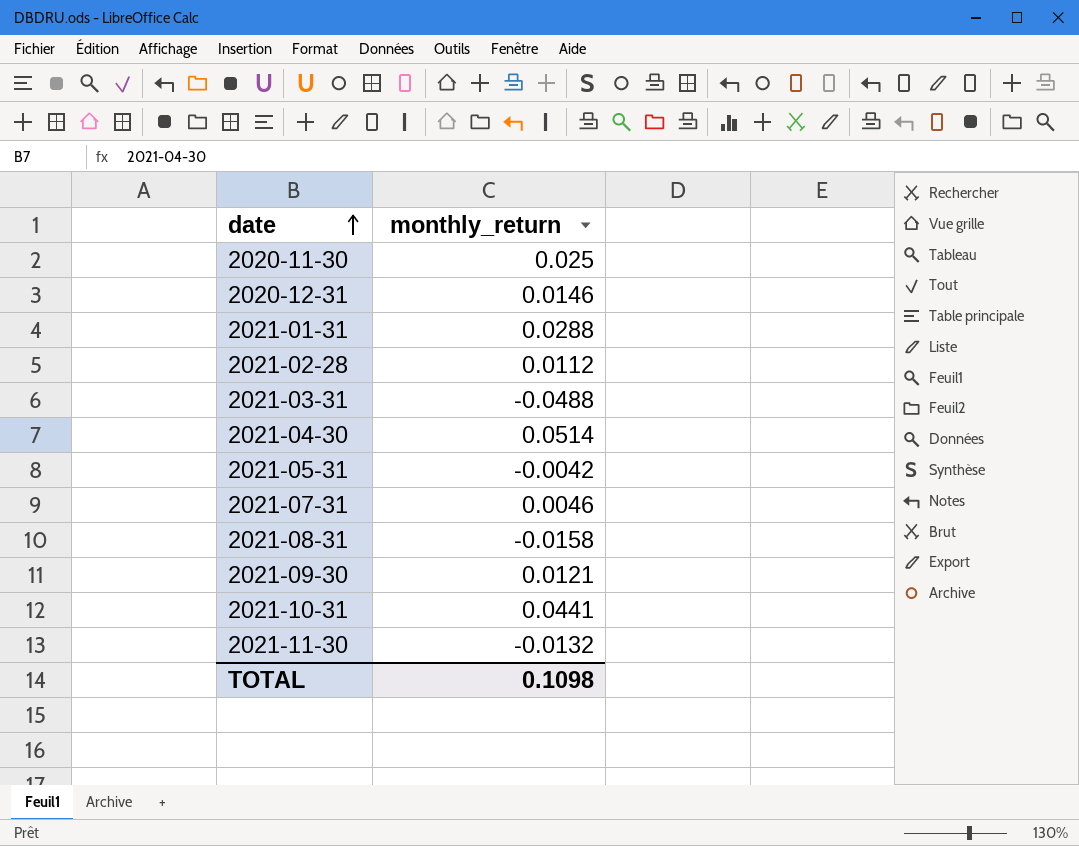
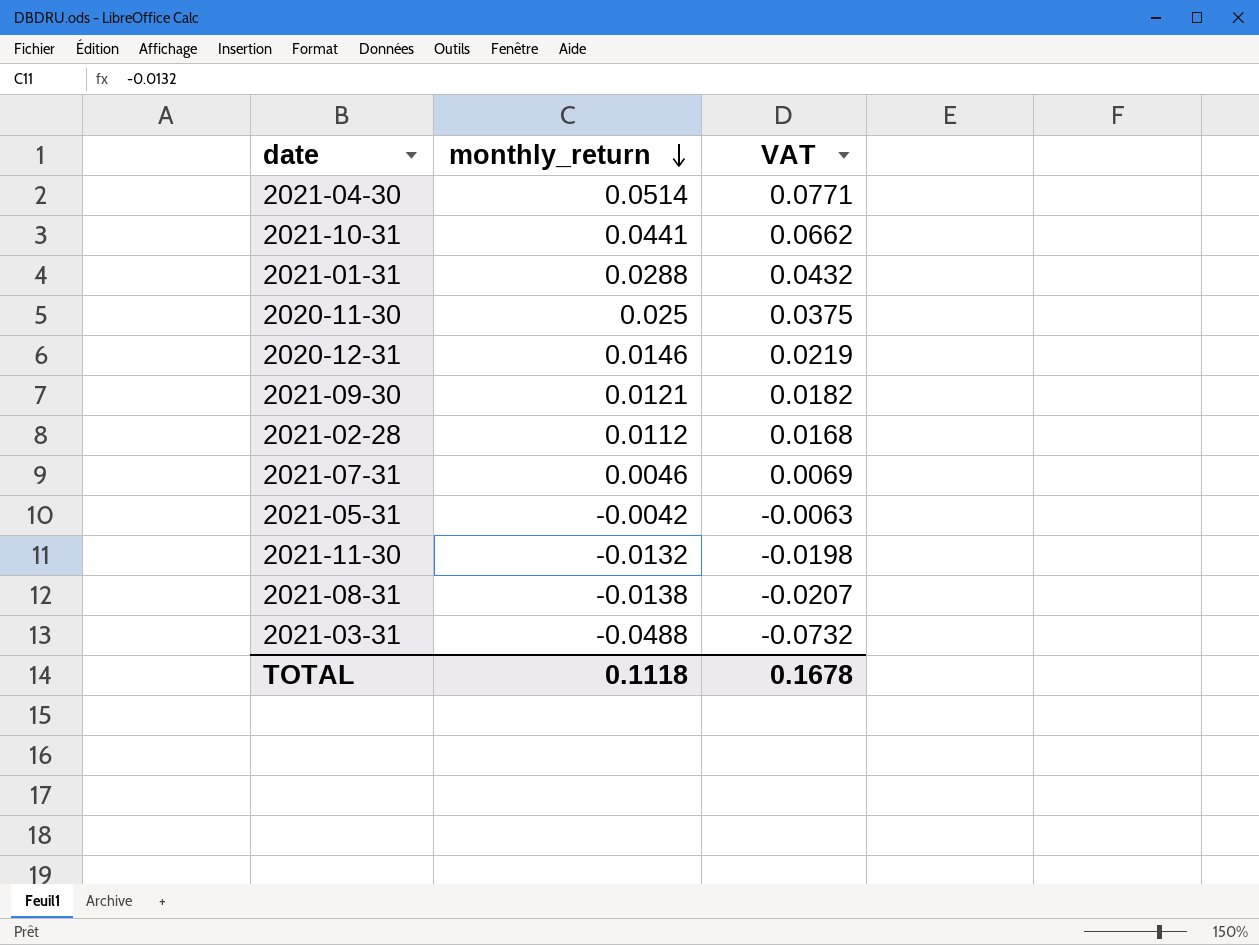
row order: date ascending -> monthly_return descending
column VAT | formula: none -> [monthly_return] * 1.5
2021-08-31 | monthly_return: -0.0158 -> -0.0138
TOTAL | monthly_return: 0.1098 -> 0.1118

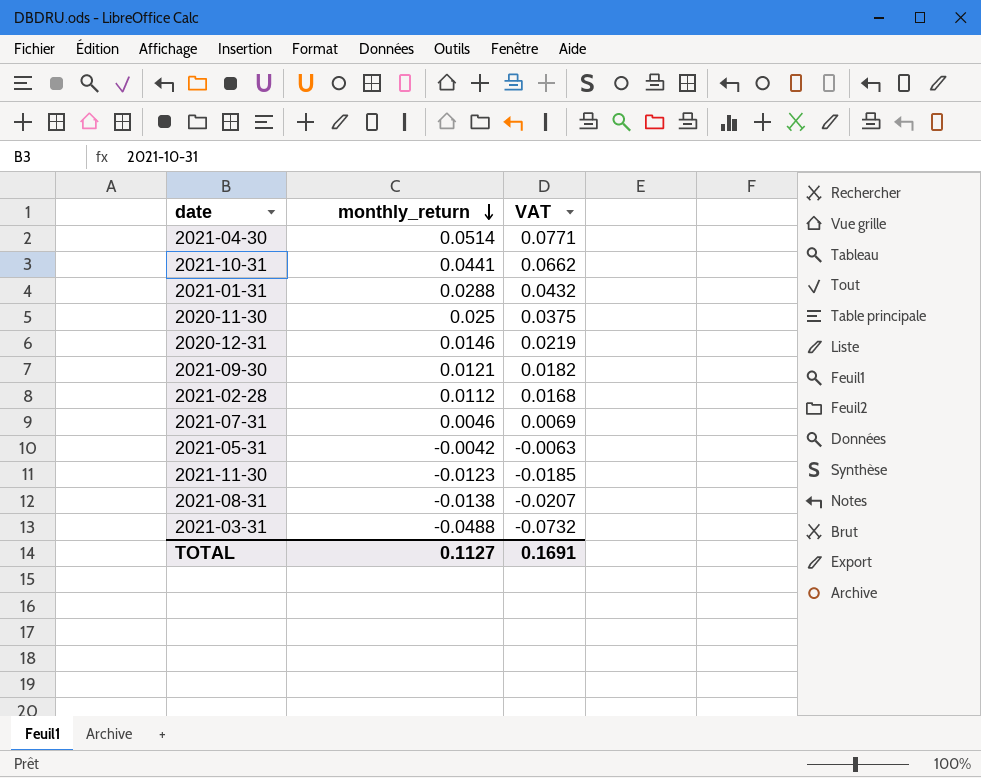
2021-11-30 | monthly_return: -0.0132 -> -0.0123
2021-11-30 | VAT: -0.0198 -> -0.0185
TOTAL | monthly_return: 0.1118 -> 0.1127
TOTAL | VAT: 0.1678 -> 0.1691

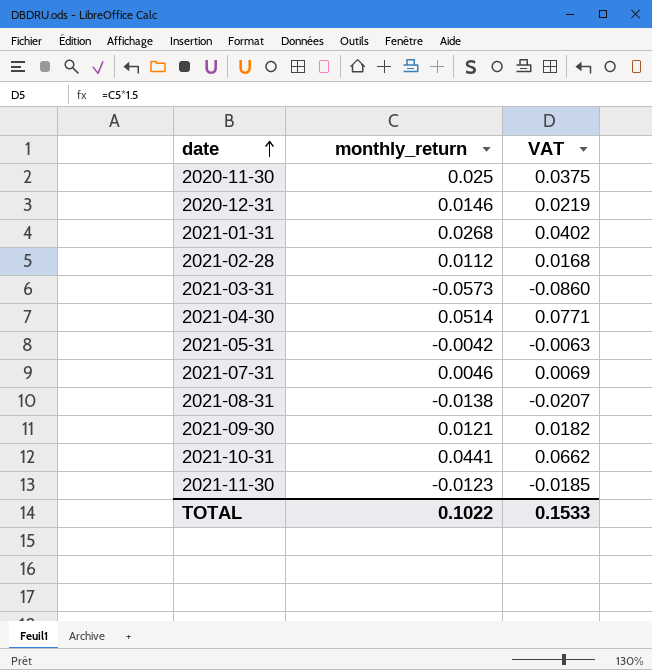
row order: monthly_return descending -> date ascending
2021-01-31 | monthly_return: 0.0288 -> 0.0268
2021-01-31 | VAT: 0.0432 -> 0.0402
2021-03-31 | monthly_return: -0.0488 -> -0.0573
2021-03-31 | VAT: -0.0732 -> -0.0860
TOTAL | monthly_return: 0.1127 -> 0.1022
TOTAL | VAT: 0.1691 -> 0.1533

